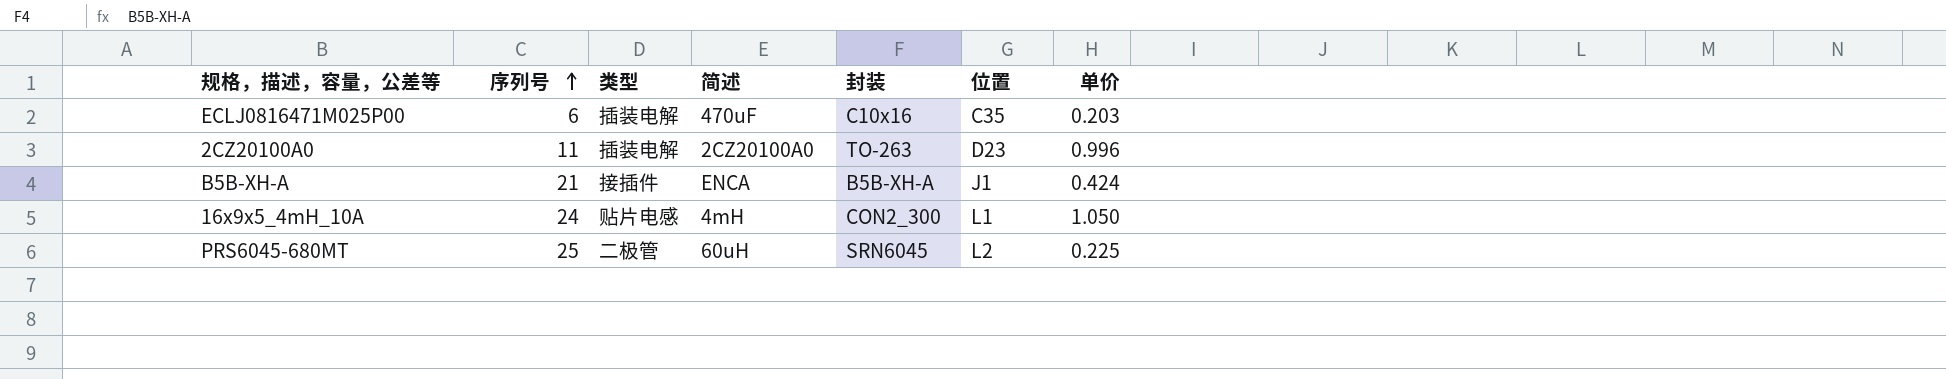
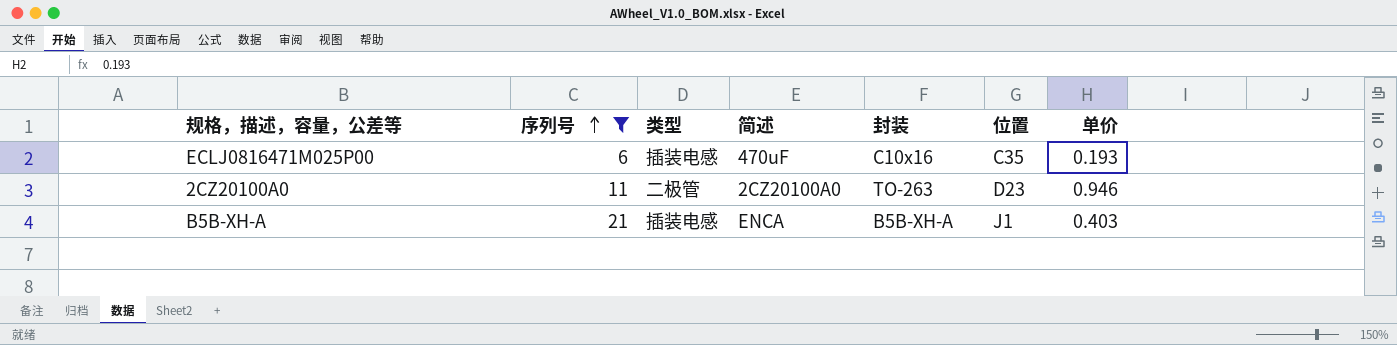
filter: none -> 序列号 <= 21
ECLJ0816471M025P00 | 类型: 插装电解 -> 插装电感
ECLJ0816471M025P00 | 单价: 0.203 -> 0.193
2CZ20100A0 | 类型: 插装电解 -> 二极管
2CZ20100A0 | 单价: 0.996 -> 0.946
B5B-XH-A | 类型: 接插件 -> 插装电感
B5B-XH-A | 单价: 0.424 -> 0.403

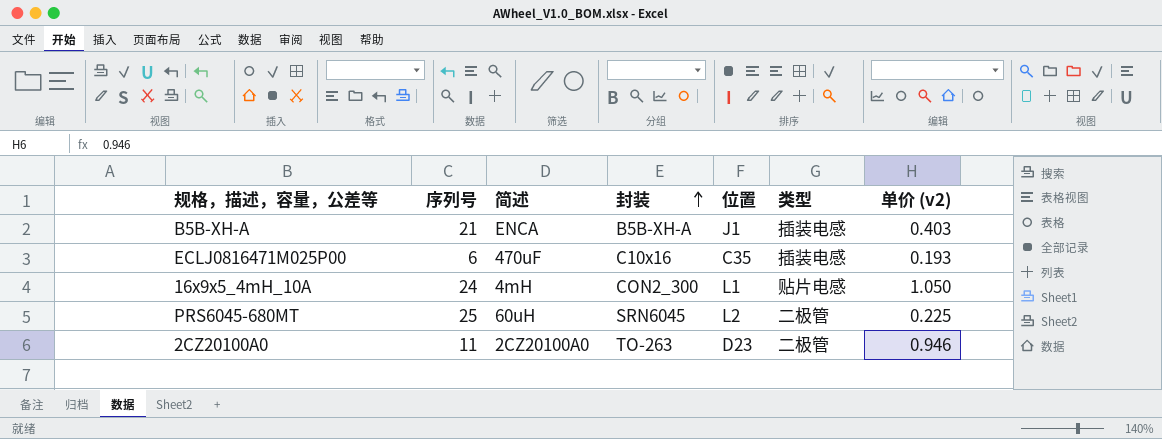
filter: 序列号 <= 21 -> none
row order: 序列号 ascending -> 封装 ascending
column 类型 | position: 3 -> 6
column name: 单价 -> 单价 (v2)

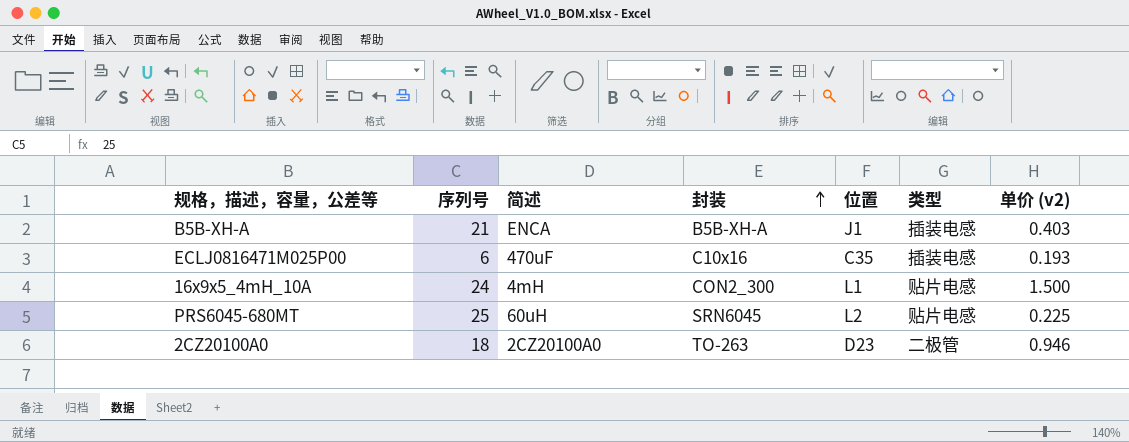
16x9x5_4mH_10A | 单价 (v2): 1.050 -> 1.500
PRS6045-680MT | 类型: 二极管 -> 贴片电感
2CZ20100A0 | 序列号: 11 -> 18

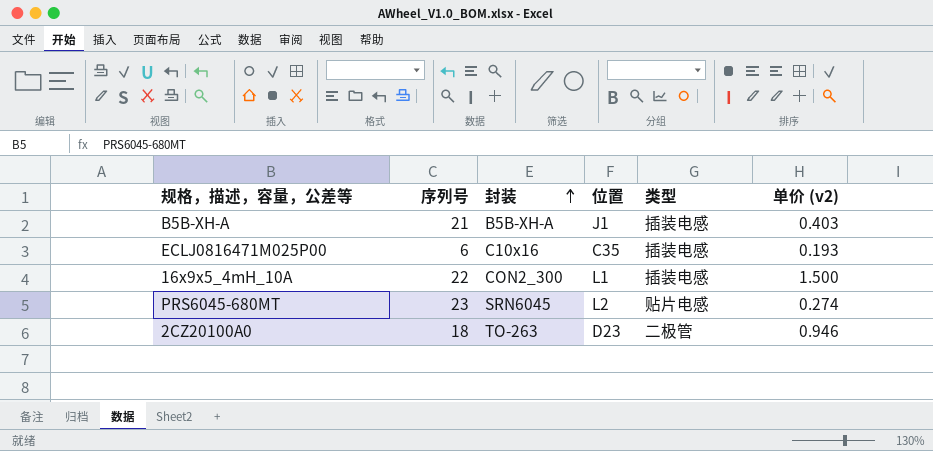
column 简述 | position: 3 -> none
16x9x5_4mH_10A | 序列号: 24 -> 22
16x9x5_4mH_10A | 类型: 贴片电感 -> 插装电感
PRS6045-680MT | 序列号: 25 -> 23
PRS6045-680MT | 单价 (v2): 0.225 -> 0.274

